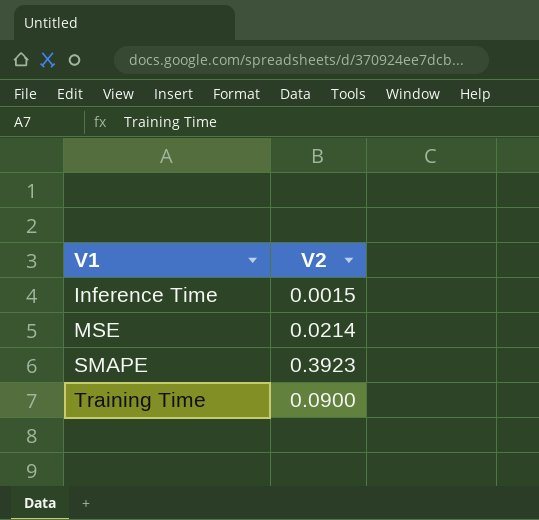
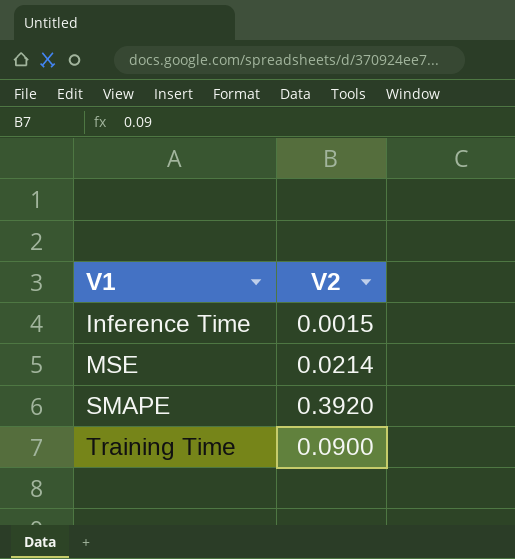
SMAPE | V2: 0.3923 -> 0.3920

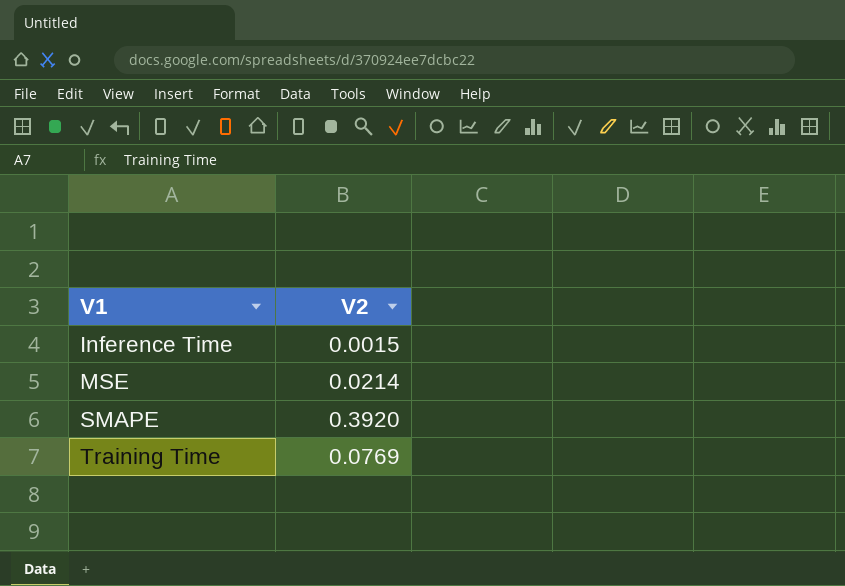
Training Time | V2: 0.0900 -> 0.0769

